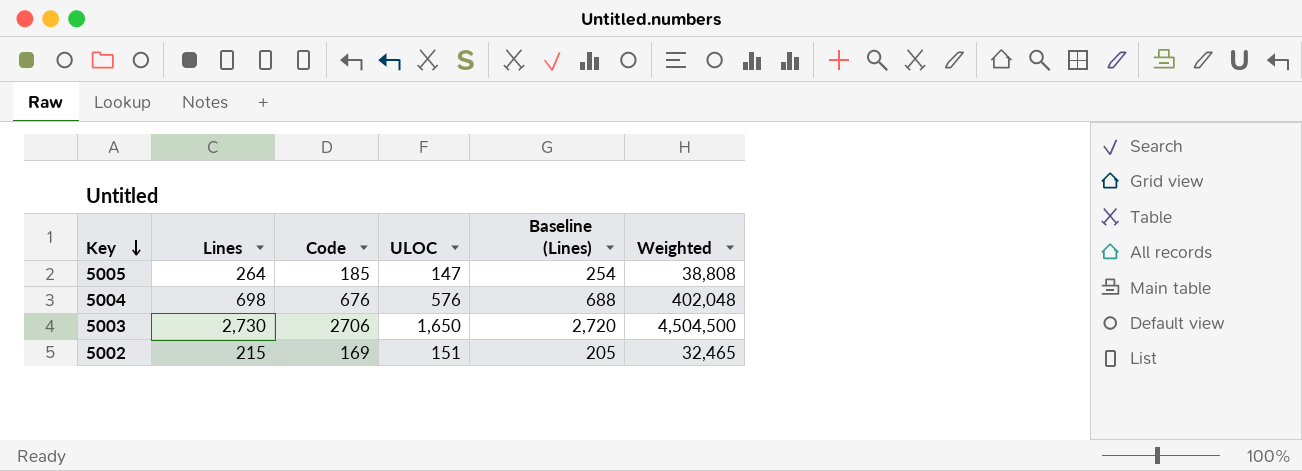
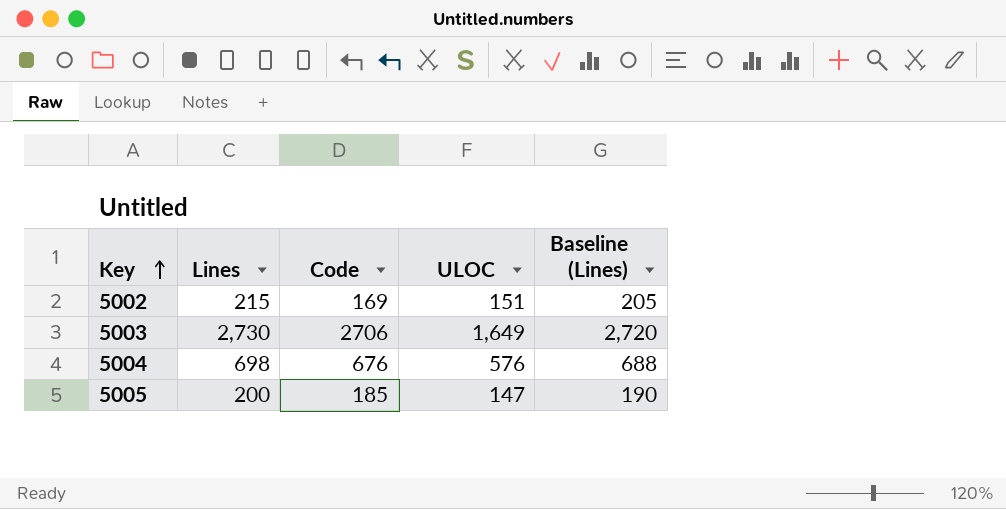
row order: Key descending -> Key ascending
column Weighted | formula: [Lines] * [ULOC] -> none
5003 | ULOC: 1,650 -> 1,649
5005 | Lines: 264 -> 200
5005 | Baseline (Lines): 254 -> 190

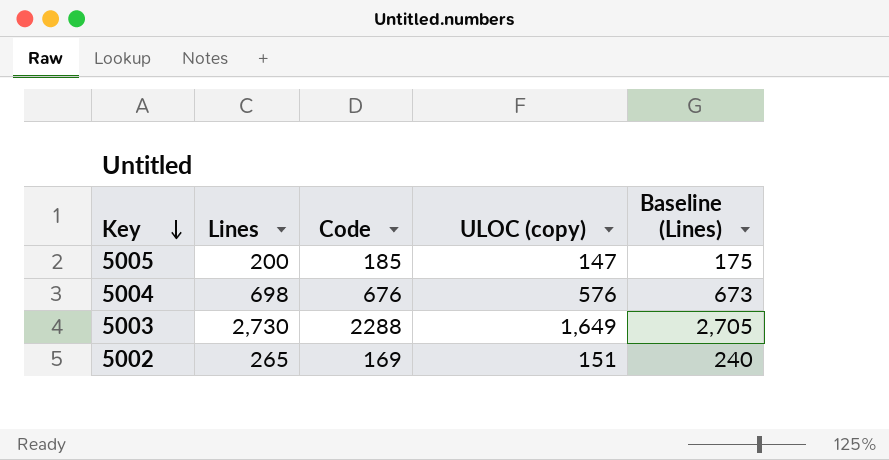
row order: Key ascending -> Key descending
column name: ULOC -> ULOC (copy)
column Baseline (Lines) | formula: [Lines] - 10 -> [Lines] - 25
5003 | Code: 2706 -> 2288
5002 | Lines: 215 -> 265

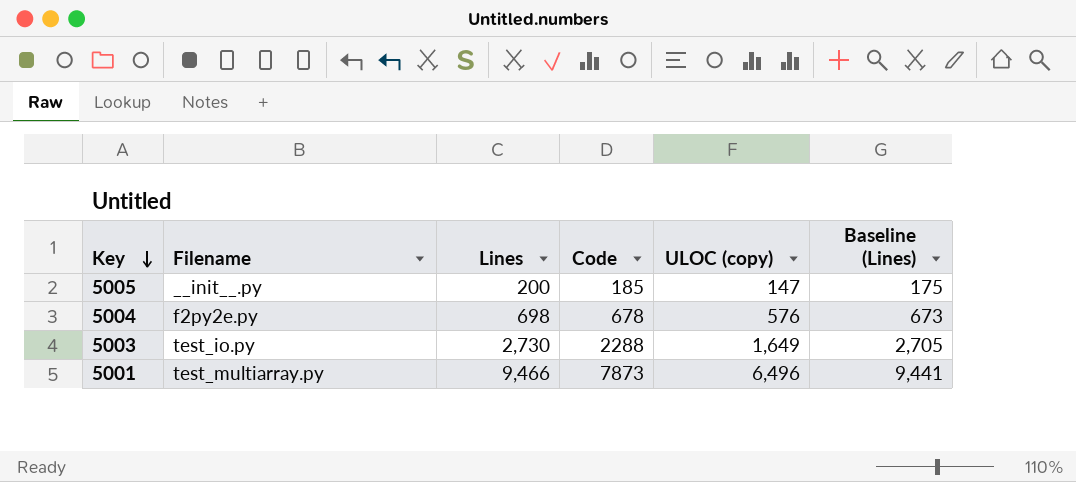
column Filename | position: none -> 2
row 5002: 265 | 169 | 151 | 240 -> none
5004 | Code: 676 -> 678
row 5001: none -> test_multiarray.py | 9,466 | 7873 | 6,496 | 9,441

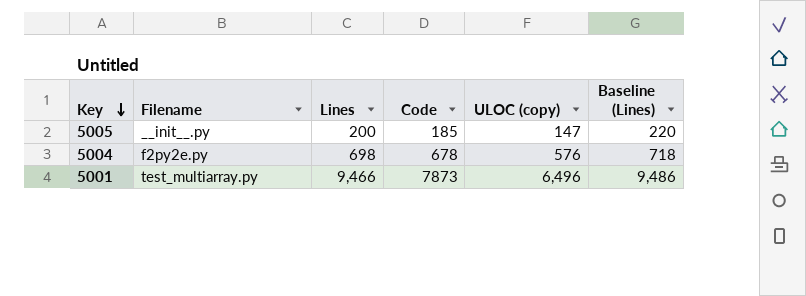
column Baseline (Lines) | formula: [Lines] - 25 -> [Lines] + 20
row 5003: test_io.py | 2,730 | 2288 | 1,649 | 2,705 -> none

